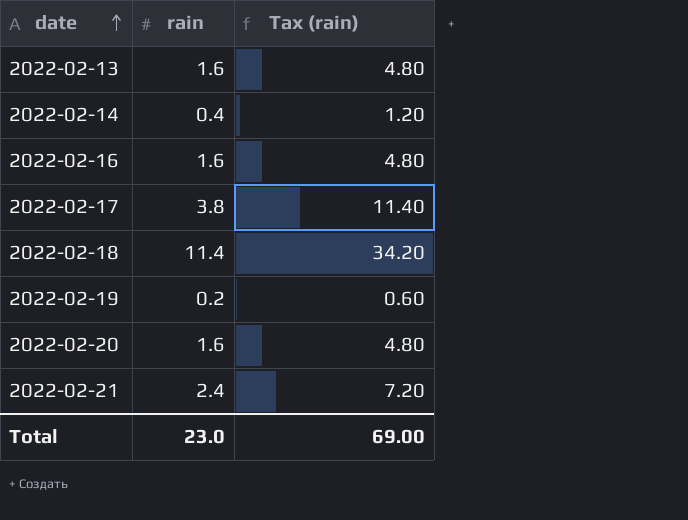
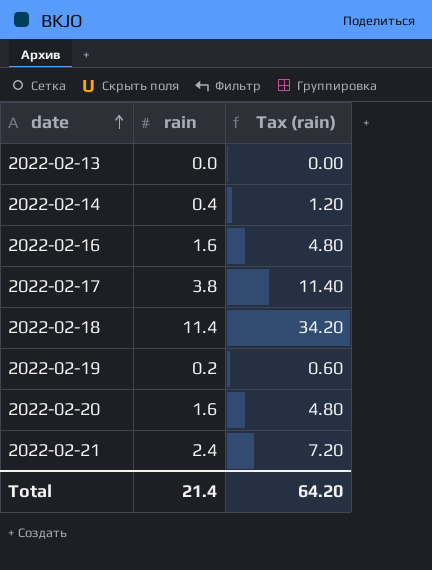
2022-02-13 | rain: 1.6 -> 0.0
2022-02-13 | Tax (rain): 4.80 -> 0.00
Total | rain: 23.0 -> 21.4
Total | Tax (rain): 69.00 -> 64.20

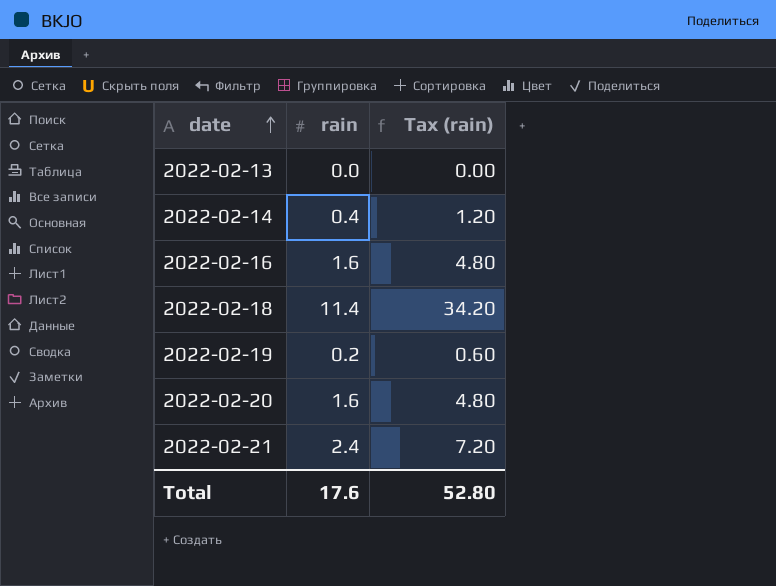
row 2022-02-17: 3.8 | 11.40 -> none
Total | rain: 21.4 -> 17.6
Total | Tax (rain): 64.20 -> 52.80

